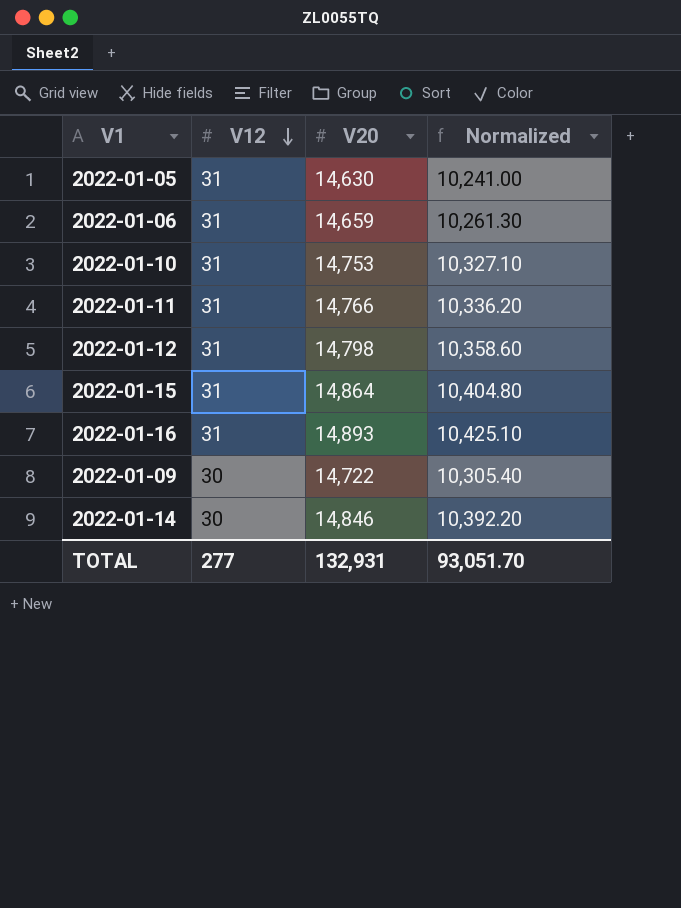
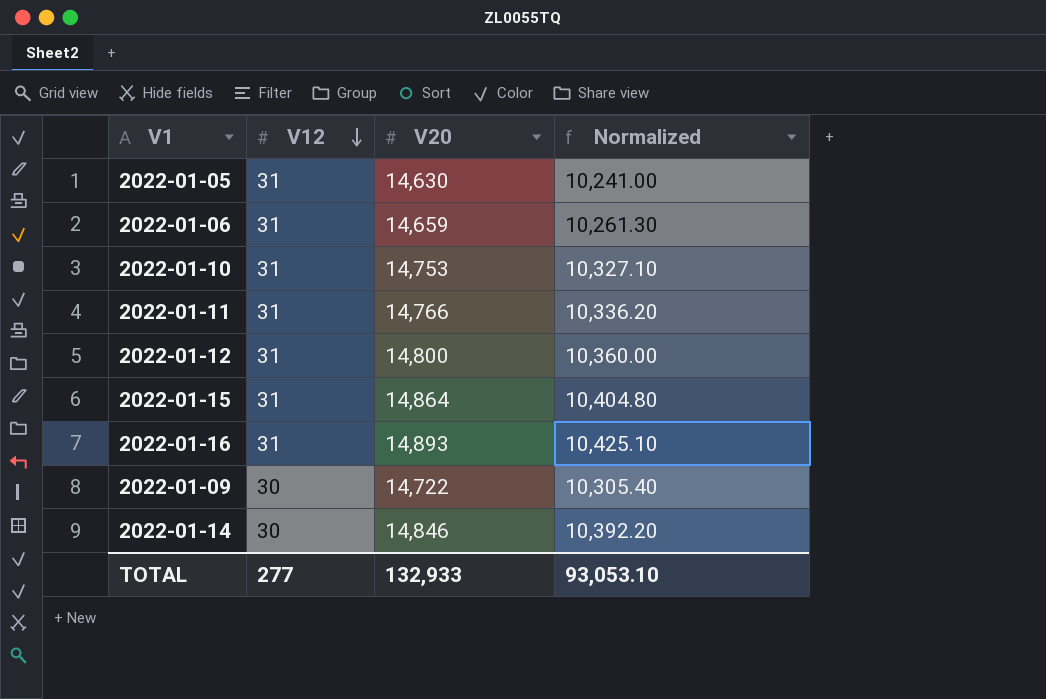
2022-01-12 | V20: 14,798 -> 14,800
2022-01-12 | Normalized: 10,358.60 -> 10,360.00
TOTAL | V20: 132,931 -> 132,933
TOTAL | Normalized: 93,051.70 -> 93,053.10

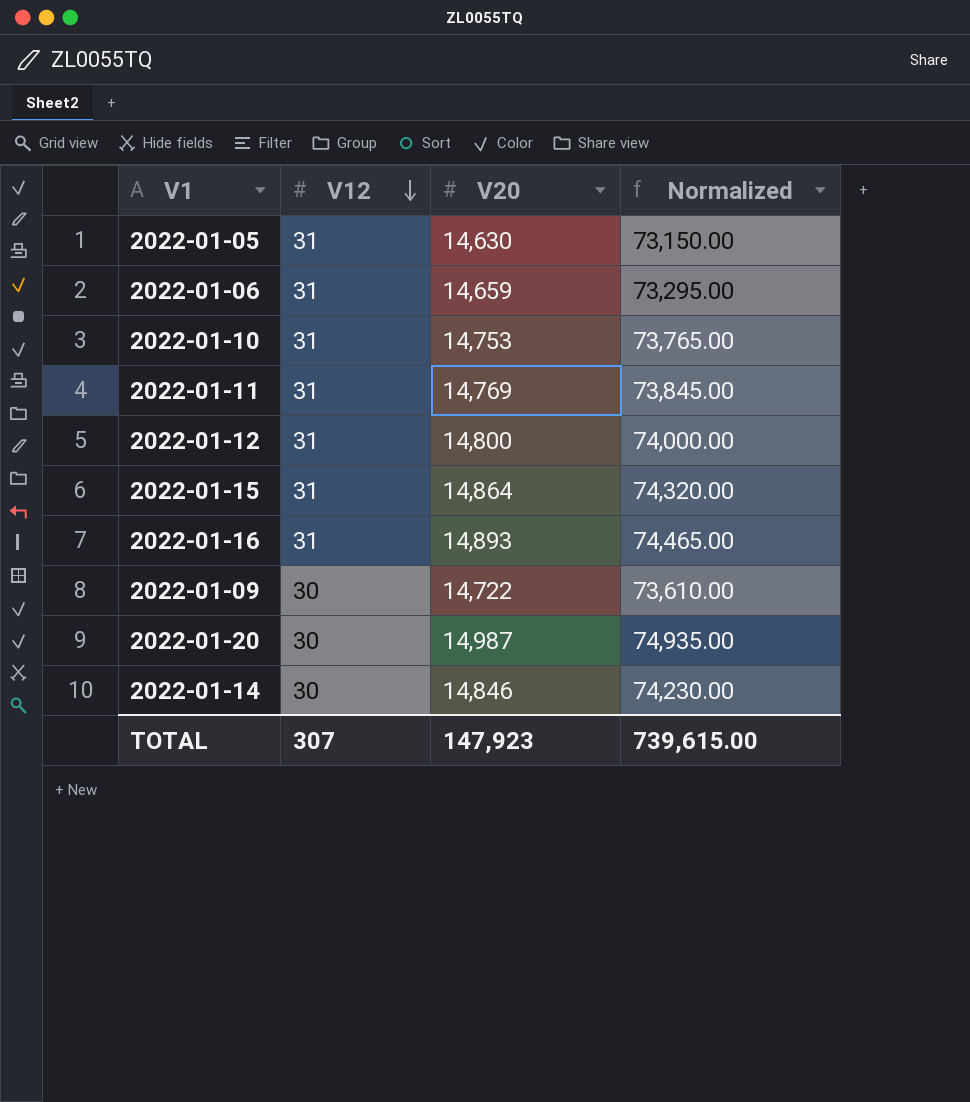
column Normalized | formula: [V20] * 0.7 -> [V20] * 5
2022-01-11 | V20: 14,766 -> 14,769
row 2022-01-20: none -> 30 | 14,987 | 74,935.00
TOTAL | V12: 277 -> 307
TOTAL | V20: 132,933 -> 147,923
TOTAL | Normalized: 93,053.10 -> 739,615.00

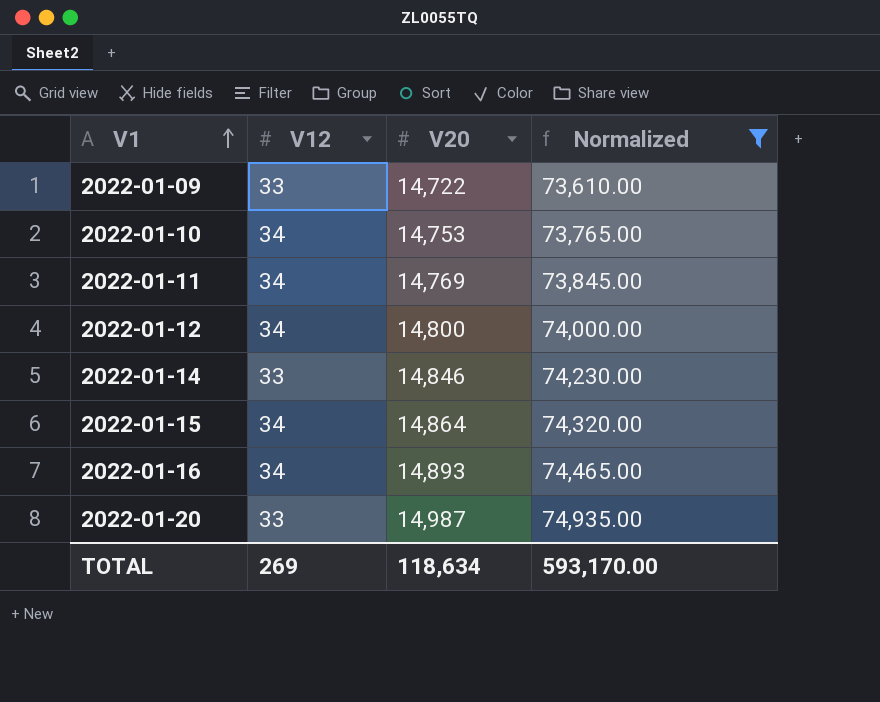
filter: none -> Normalized >= 73,610.00
row order: V12 descending -> V1 ascending
2022-01-09 | V12: 30 -> 33
2022-01-10 | V12: 31 -> 34
2022-01-11 | V12: 31 -> 34
2022-01-12 | V12: 31 -> 34
2022-01-14 | V12: 30 -> 33
2022-01-15 | V12: 31 -> 34
2022-01-16 | V12: 31 -> 34
2022-01-20 | V12: 30 -> 33
TOTAL | V12: 307 -> 269
TOTAL | V20: 147,923 -> 118,634
TOTAL | Normalized: 739,615.00 -> 593,170.00

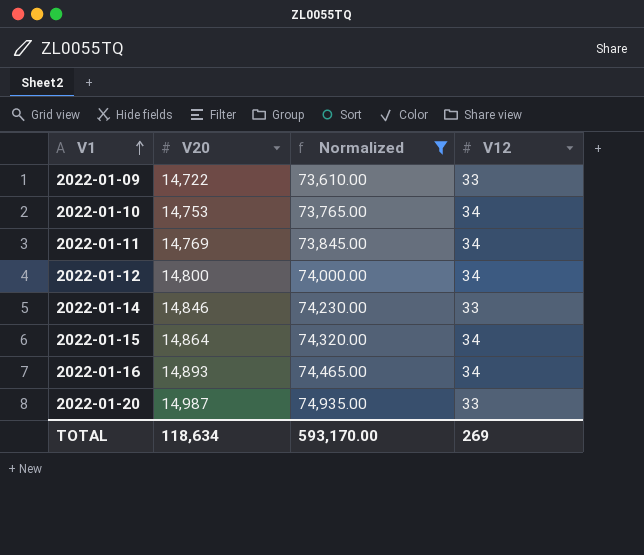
column V12 | position: 2 -> 4

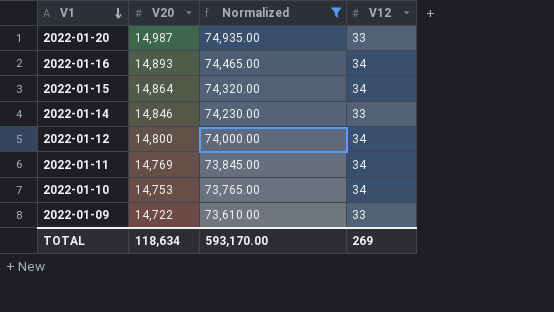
row order: V1 ascending -> V1 descending

